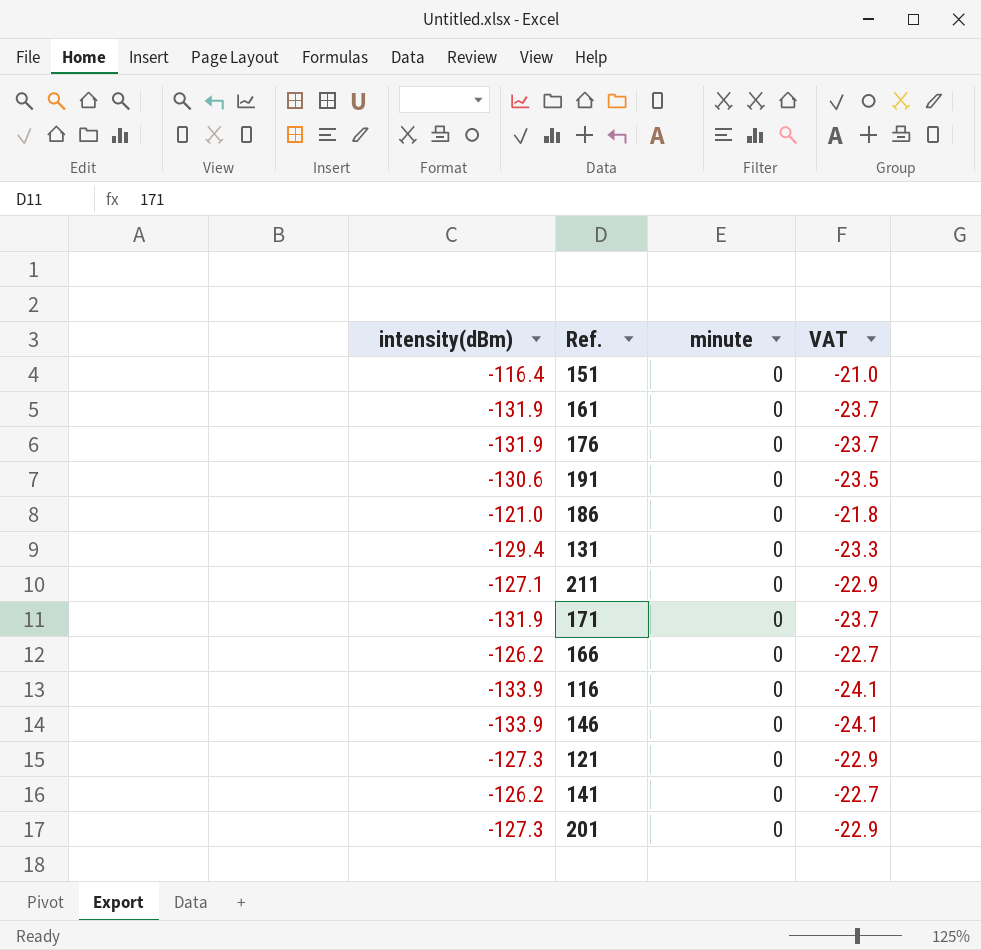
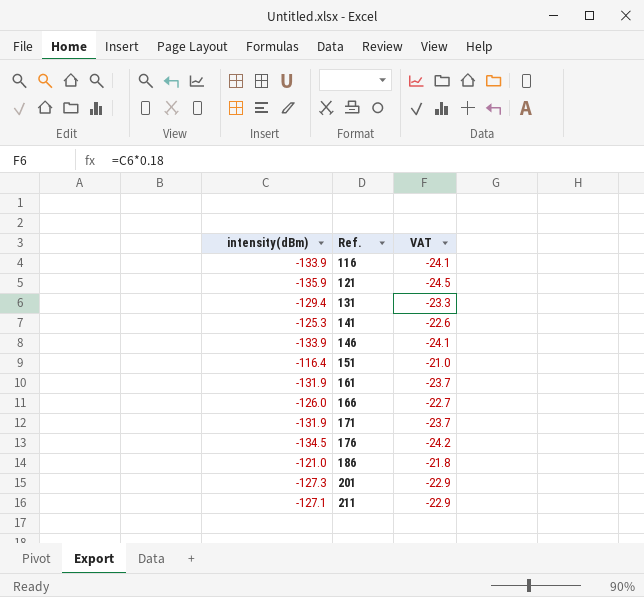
row order: none -> Ref. ascending
column minute | position: 3 -> none
row 191: -130.6 | 0 | -23.5 -> none
121 | intensity(dBm): -127.3 -> -135.9
121 | VAT: -22.9 -> -24.5
141 | intensity(dBm): -126.2 -> -125.3
141 | VAT: -22.7 -> -22.6
166 | intensity(dBm): -126.2 -> -126.0
176 | intensity(dBm): -131.9 -> -134.5
176 | VAT: -23.7 -> -24.2

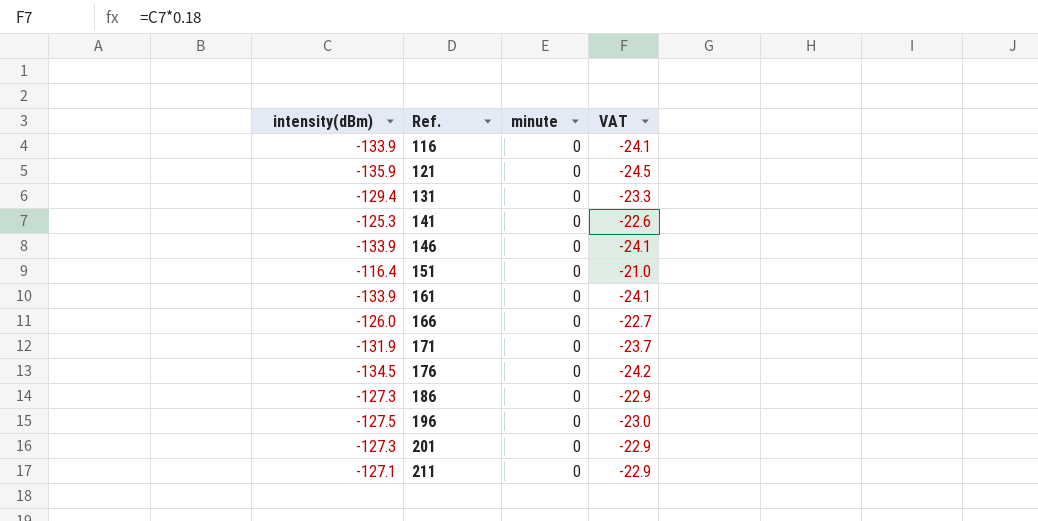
column minute | position: none -> 3
161 | intensity(dBm): -131.9 -> -133.9
161 | VAT: -23.7 -> -24.1
186 | intensity(dBm): -121.0 -> -127.3
186 | VAT: -21.8 -> -22.9
row 196: none -> -127.5 | 0 | -23.0

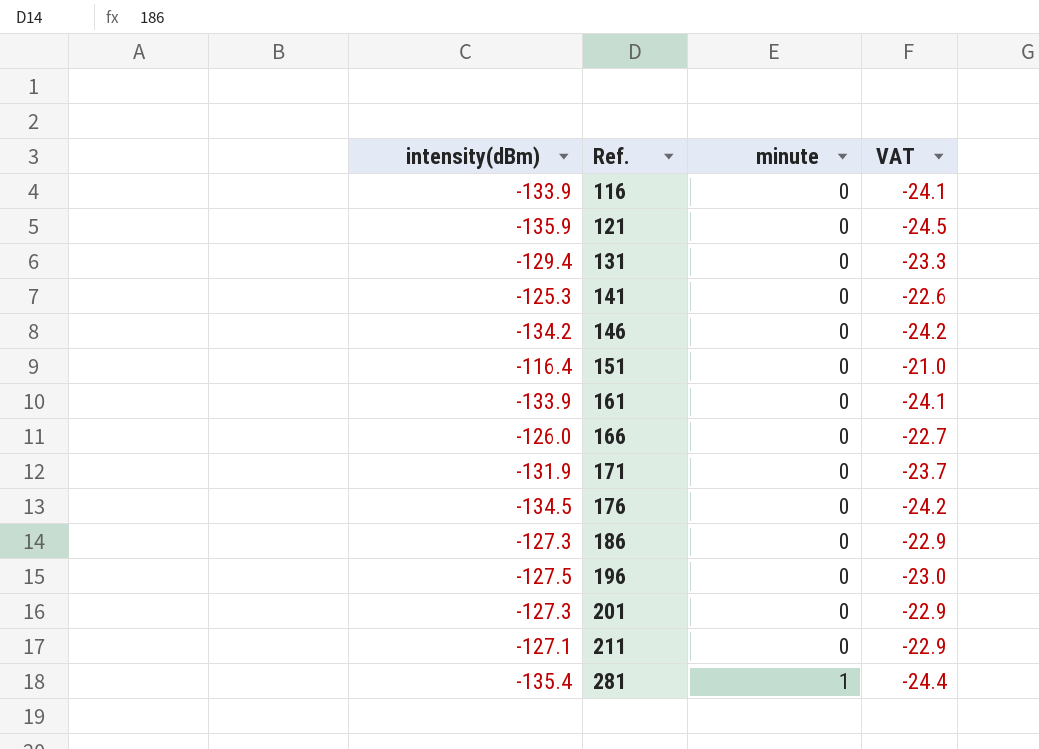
146 | intensity(dBm): -133.9 -> -134.2
146 | VAT: -24.1 -> -24.2
row 281: none -> -135.4 | 1 | -24.4

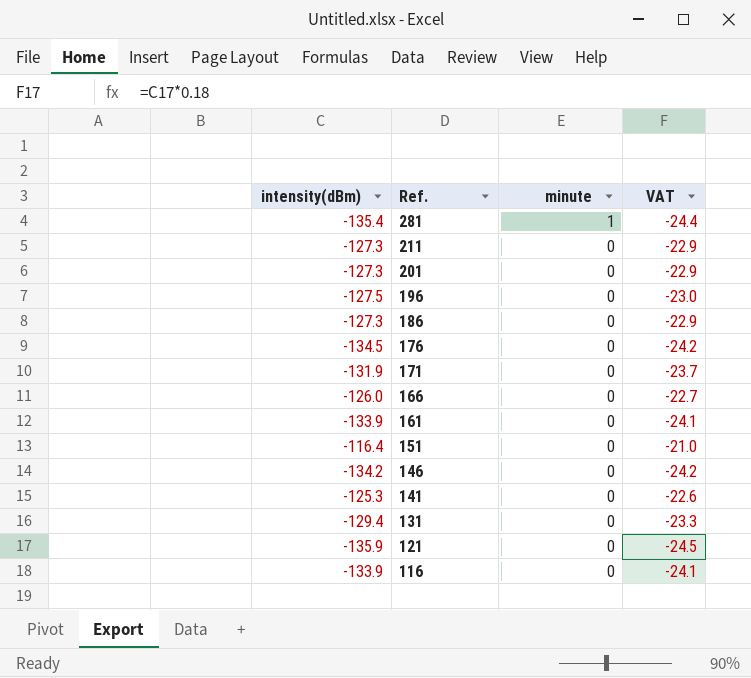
row order: Ref. ascending -> Ref. descending
211 | intensity(dBm): -127.1 -> -127.3

